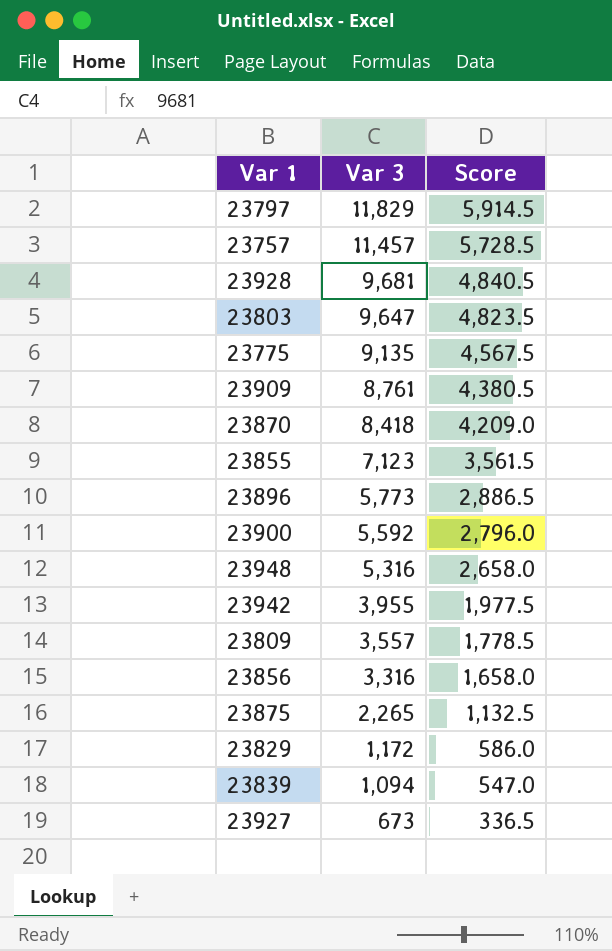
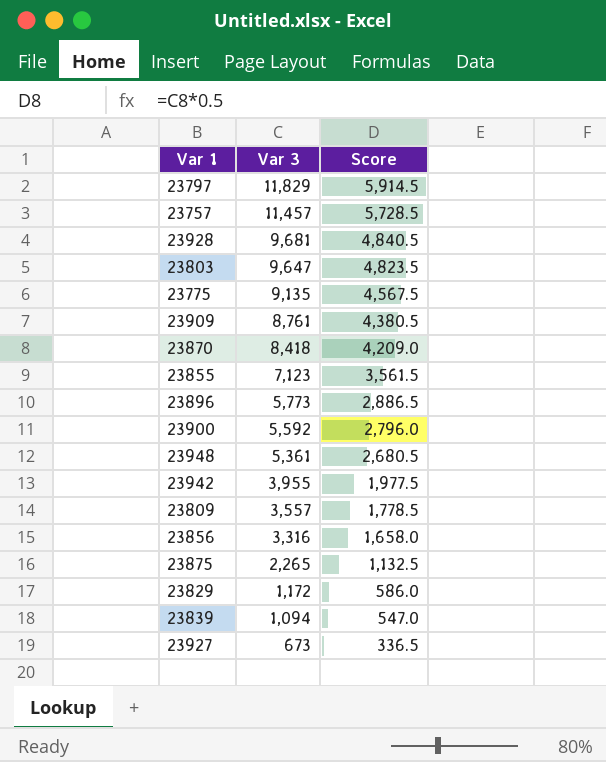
23948 | Var 3: 5,316 -> 5,361
23948 | Score: 2,658.0 -> 2,680.5

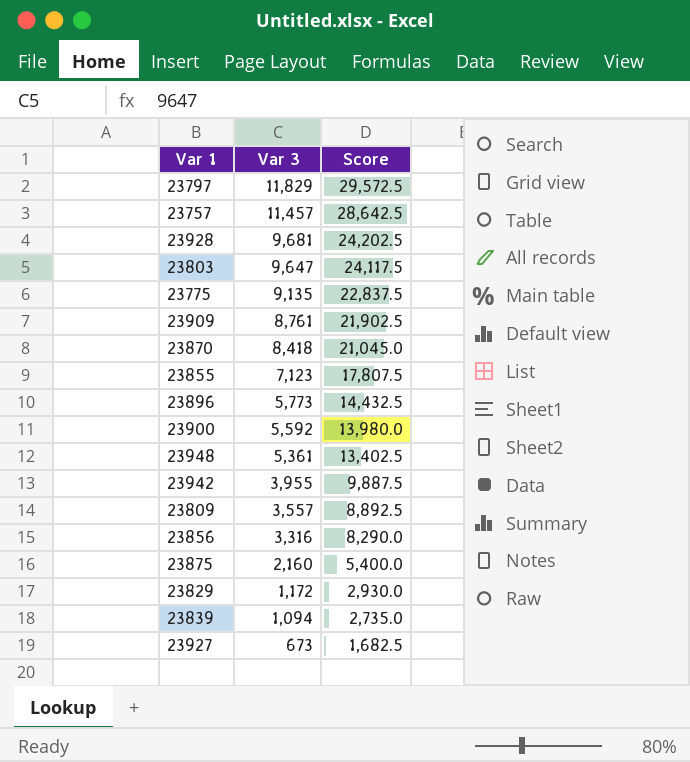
column Score | formula: [Var 3] * 0.5 -> [Var 3] * 2.5
23875 | Var 3: 2,265 -> 2,160

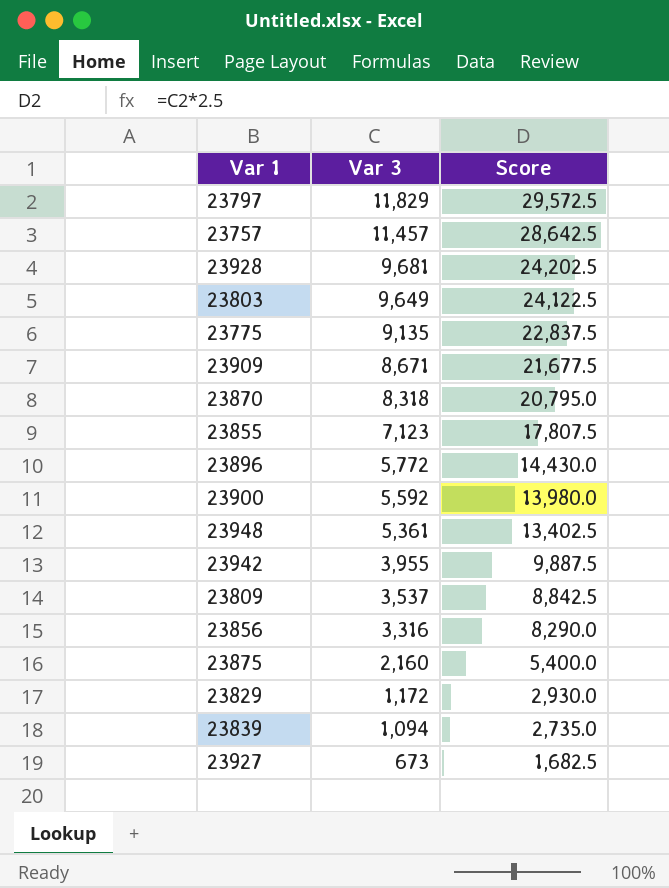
23803 | Var 3: 9,647 -> 9,649
23803 | Score: 24,117.5 -> 24,122.5
23909 | Var 3: 8,761 -> 8,671
23909 | Score: 21,902.5 -> 21,677.5
23870 | Var 3: 8,418 -> 8,318
23870 | Score: 21,045.0 -> 20,795.0
23896 | Var 3: 5,773 -> 5,772
23896 | Score: 14,432.5 -> 14,430.0
23809 | Var 3: 3,557 -> 3,537
23809 | Score: 8,892.5 -> 8,842.5

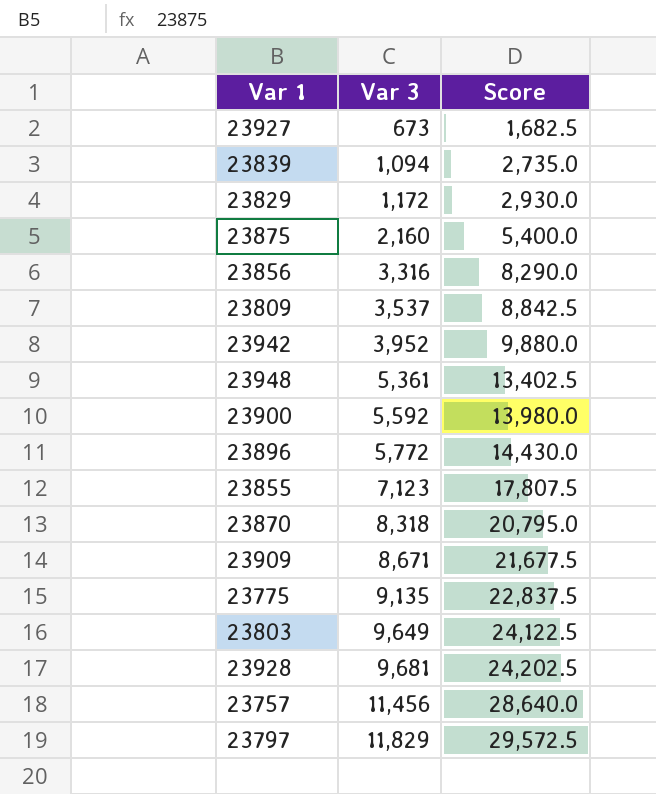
row order: Var 3 descending -> Var 3 ascending
23942 | Var 3: 3,955 -> 3,952
23942 | Score: 9,887.5 -> 9,880.0
23757 | Var 3: 11,457 -> 11,456
23757 | Score: 28,642.5 -> 28,640.0

